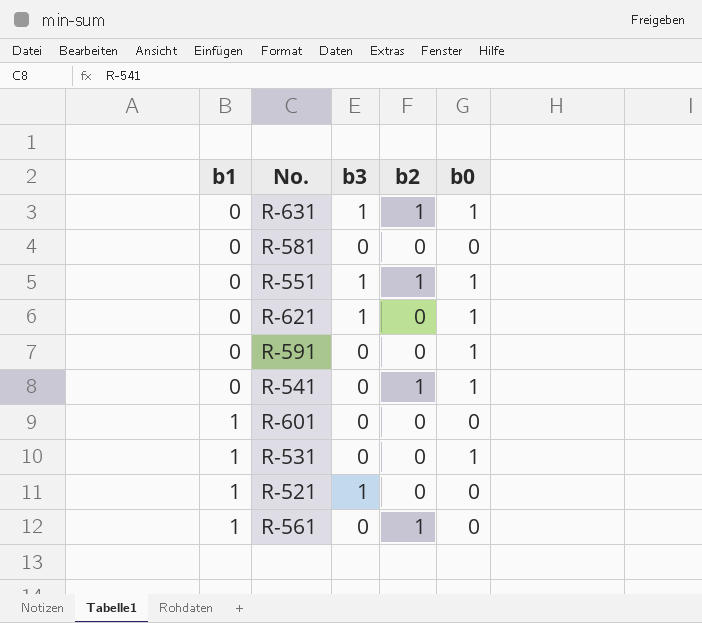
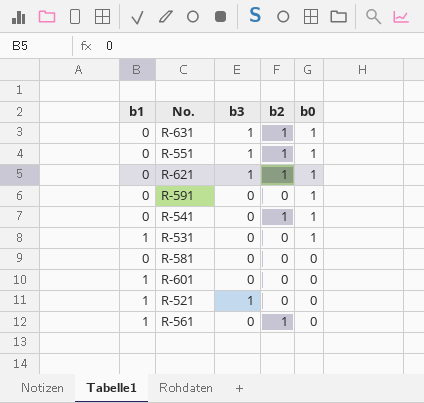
row order: b1 ascending -> b0 descending
R-621 | b2: 0 -> 1

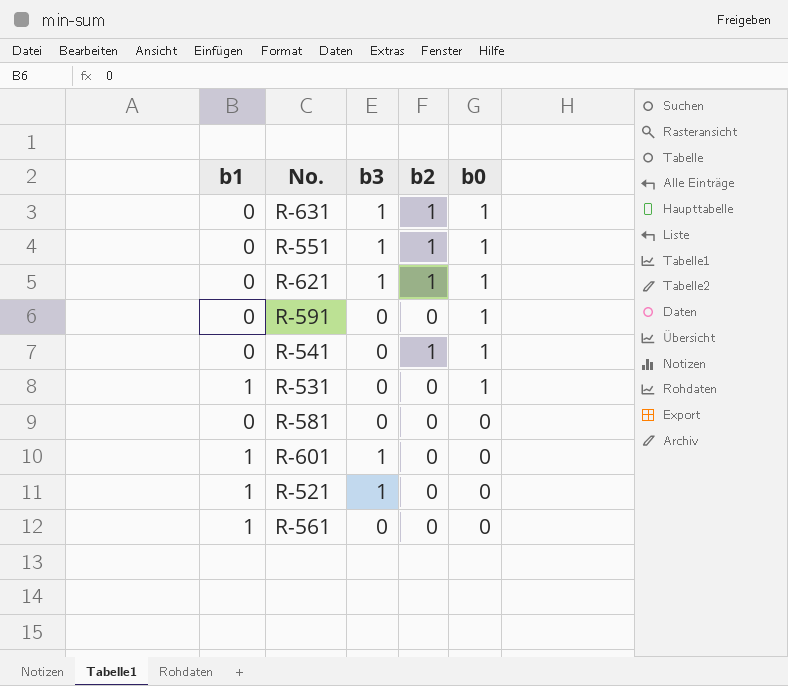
R-601 | b3: 0 -> 1
R-561 | b2: 1 -> 0

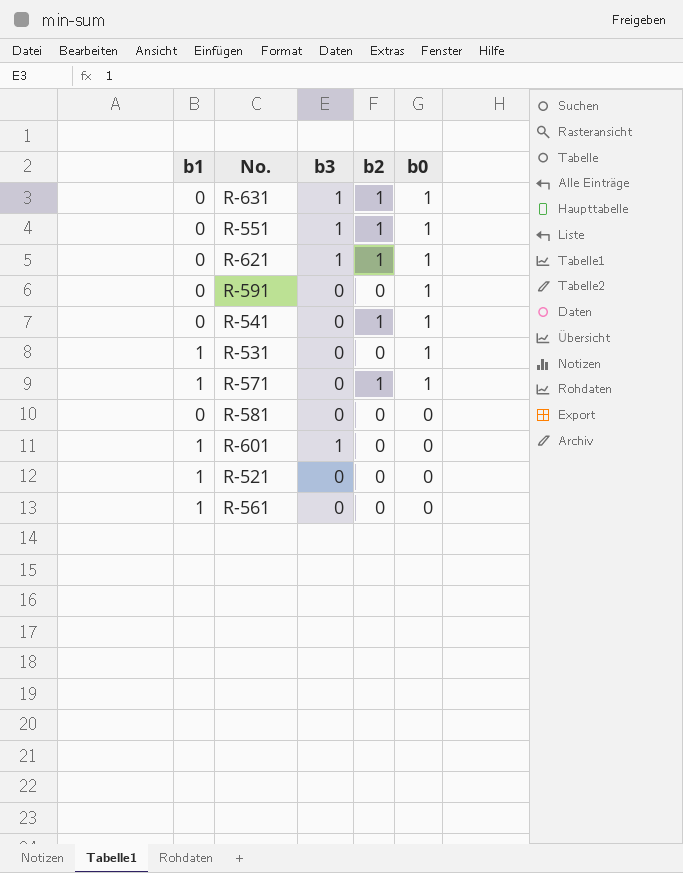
row R-571: none -> 1 | 0 | 1 | 1
R-521 | b3: 1 -> 0

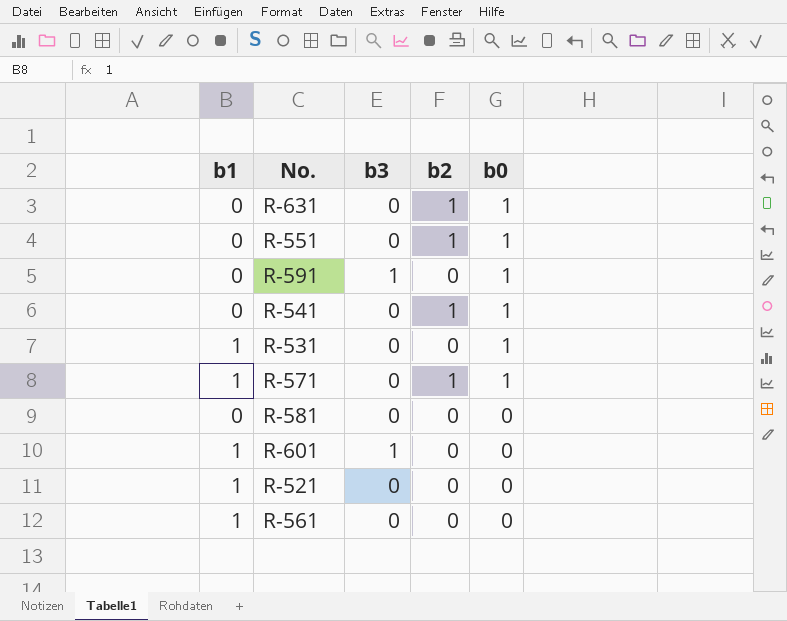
row R-621: 0 | 1 | 1 | 1 -> none
R-631 | b3: 1 -> 0
R-551 | b3: 1 -> 0
R-591 | b3: 0 -> 1

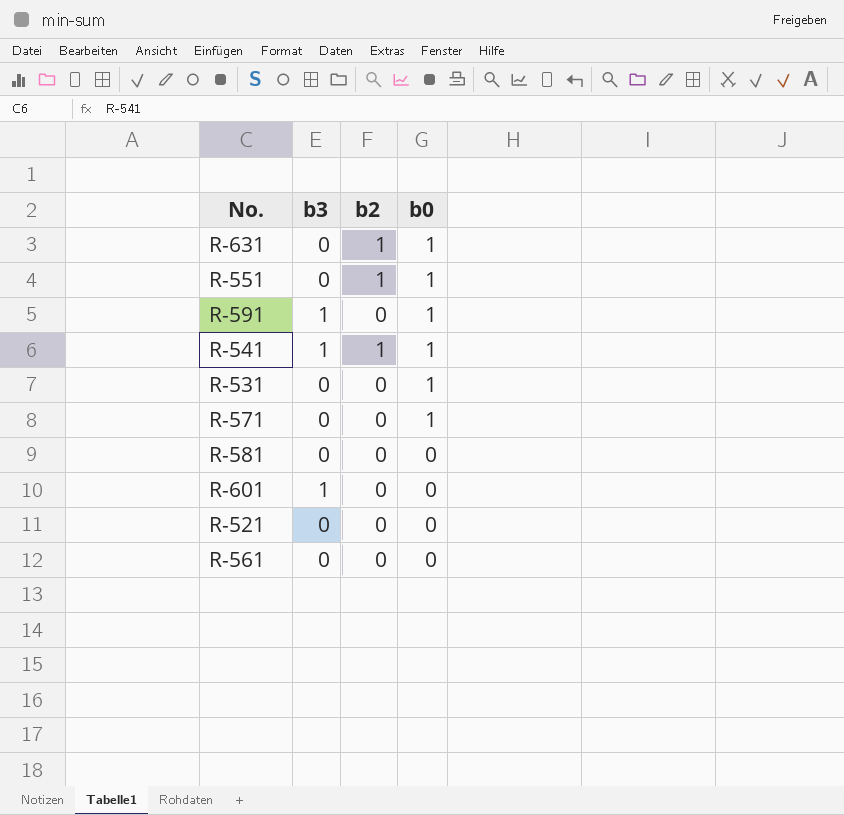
column b1 | position: 1 -> none
R-541 | b3: 0 -> 1
R-571 | b2: 1 -> 0

